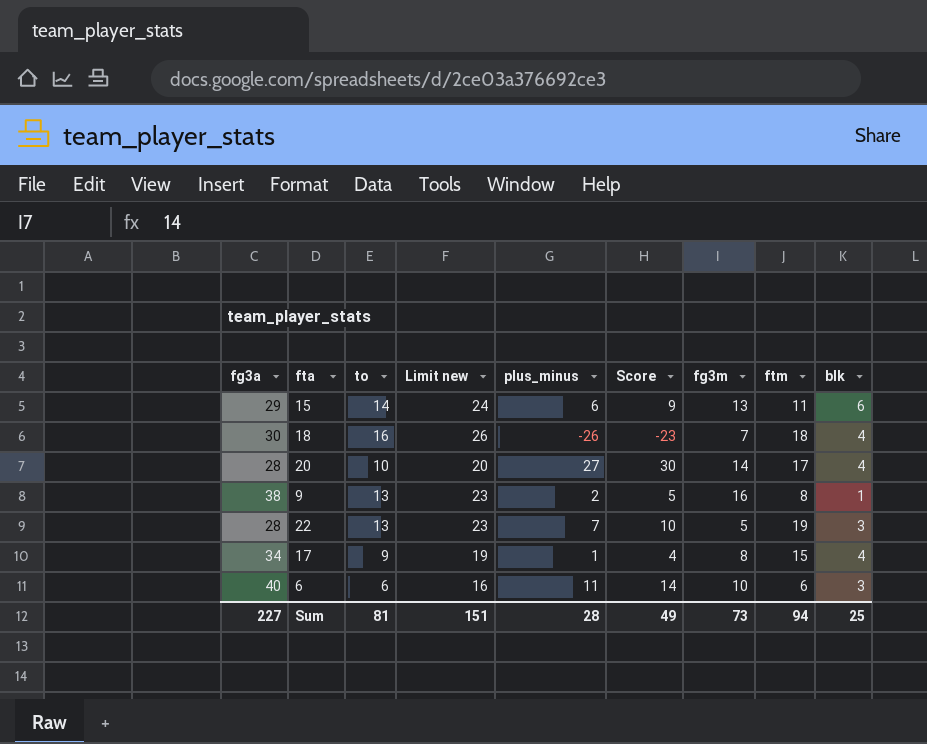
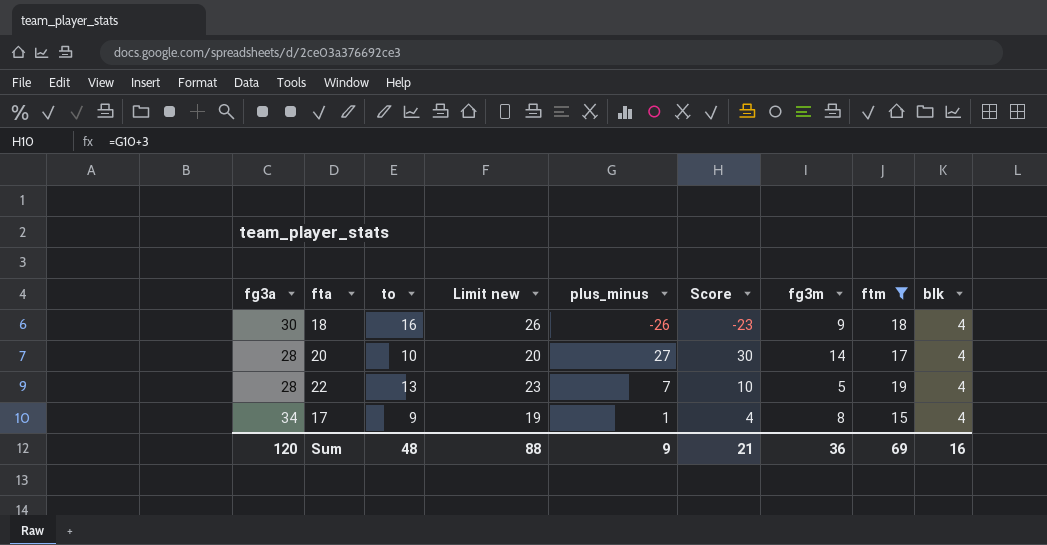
filter: none -> ftm >= 15
18 | fg3m: 7 -> 9
22 | blk: 3 -> 4
Sum | fg3a: 227 -> 120
Sum | to: 81 -> 48
Sum | Limit new: 151 -> 88
Sum | plus_minus: 28 -> 9
Sum | Score: 49 -> 21
Sum | fg3m: 73 -> 36
Sum | ftm: 94 -> 69
Sum | blk: 25 -> 16

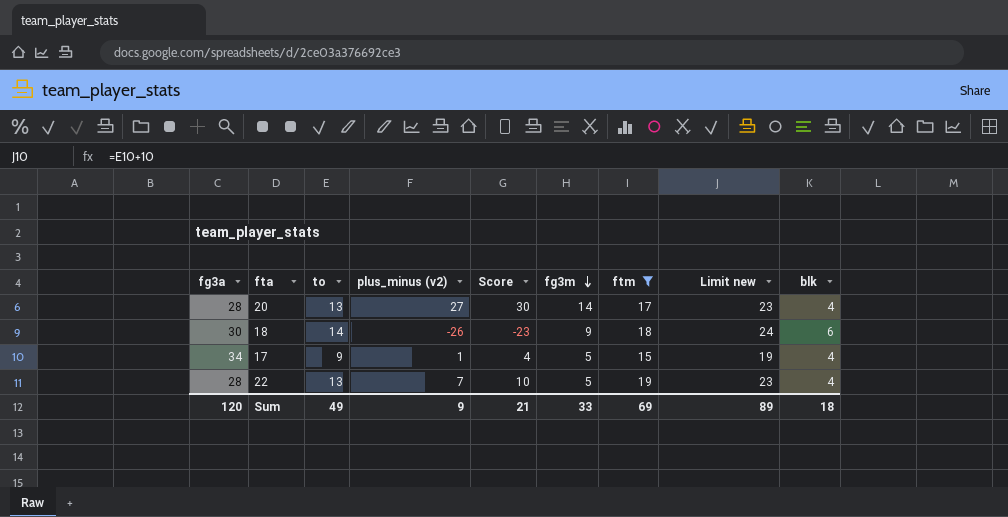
row order: none -> fg3m descending
column name: plus_minus -> plus_minus (v2)
column Limit new | position: 4 -> 8
20 | to: 10 -> 13
20 | Limit new: 20 -> 23
18 | to: 16 -> 14
18 | Limit new: 26 -> 24
18 | blk: 4 -> 6
17 | fg3m: 8 -> 5
Sum | to: 48 -> 49
Sum | fg3m: 36 -> 33
Sum | Limit new: 88 -> 89
Sum | blk: 16 -> 18

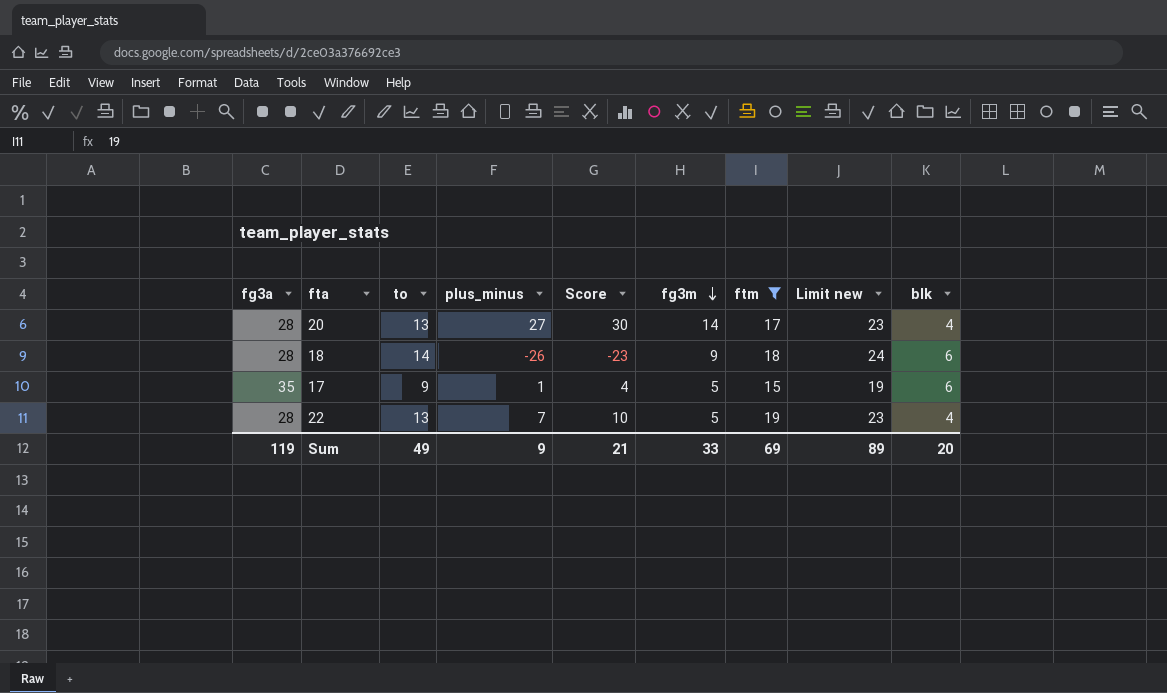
column name: plus_minus (v2) -> plus_minus
18 | fg3a: 30 -> 28
17 | fg3a: 34 -> 35
17 | blk: 4 -> 6
Sum | fg3a: 120 -> 119
Sum | blk: 18 -> 20

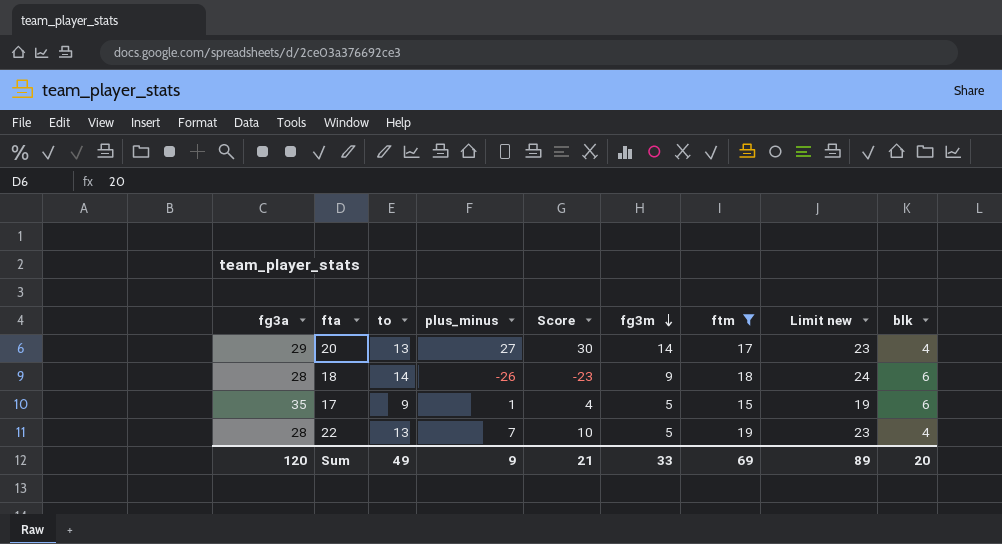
20 | fg3a: 28 -> 29
Sum | fg3a: 119 -> 120

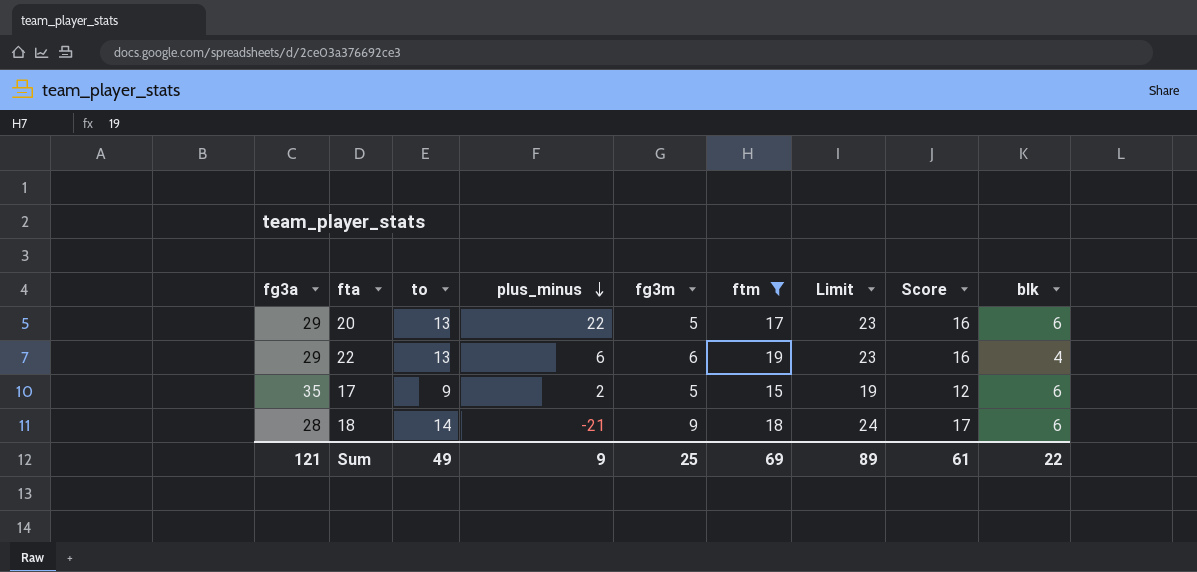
row order: fg3m descending -> plus_minus descending
column name: Limit new -> Limit
column Score | formula: [plus_minus] + 3 -> [to] + 3
column Score | position: 5 -> 8
20 | plus_minus: 27 -> 22
20 | fg3m: 14 -> 5
20 | blk: 4 -> 6
22 | fg3a: 28 -> 29
22 | plus_minus: 7 -> 6
22 | fg3m: 5 -> 6
17 | plus_minus: 1 -> 2
18 | plus_minus: -26 -> -21
Sum | fg3a: 120 -> 121
Sum | fg3m: 33 -> 25
Sum | Score: 21 -> 61
Sum | blk: 20 -> 22

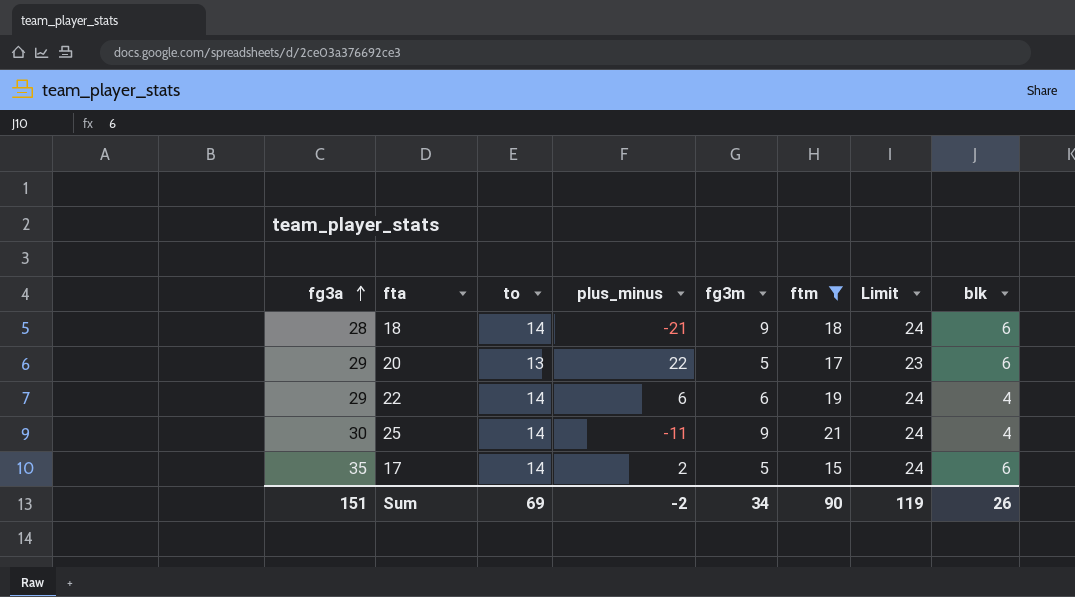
row order: plus_minus descending -> fg3a ascending
column Score | formula: [to] + 3 -> none
22 | to: 13 -> 14
22 | Limit: 23 -> 24
row 25: none -> 30 | 14 | -11 | 9 | 21 | 24 | 4
17 | to: 9 -> 14
17 | Limit: 19 -> 24
Sum | fg3a: 121 -> 151
Sum | to: 49 -> 69
Sum | plus_minus: 9 -> -2
Sum | fg3m: 25 -> 34
Sum | ftm: 69 -> 90
Sum | Limit: 89 -> 119
Sum | blk: 22 -> 26

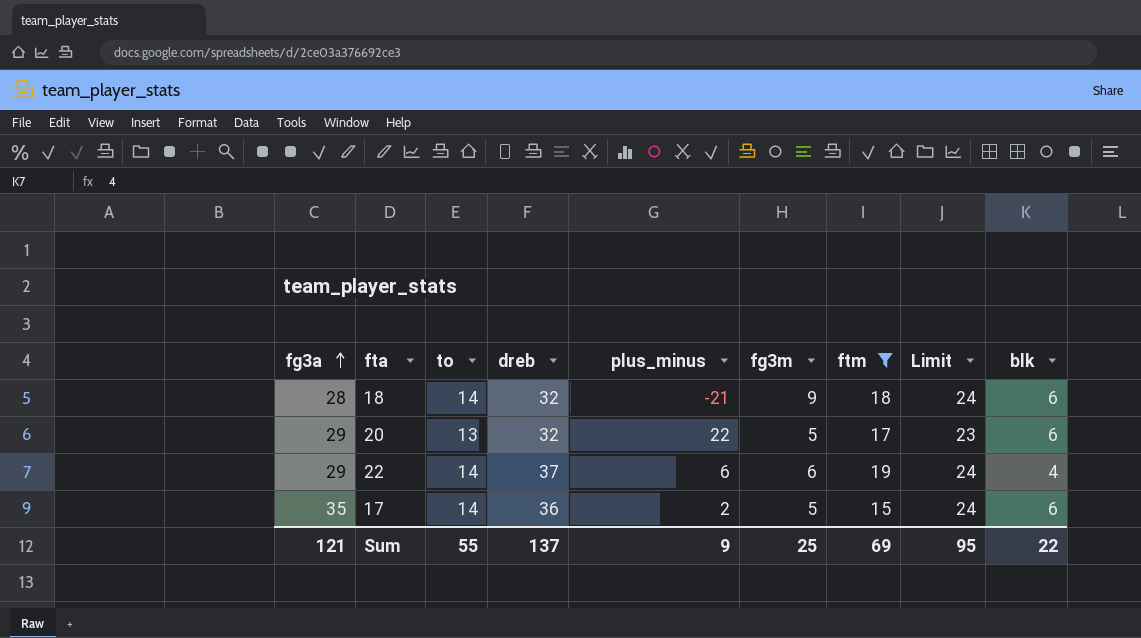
column dreb | position: none -> 4
row 25: 30 | 14 | -11 | 9 | 21 | 24 | 4 -> none
Sum | fg3a: 151 -> 121
Sum | to: 69 -> 55
Sum | plus_minus: -2 -> 9
Sum | fg3m: 34 -> 25
Sum | ftm: 90 -> 69
Sum | Limit: 119 -> 95
Sum | blk: 26 -> 22

